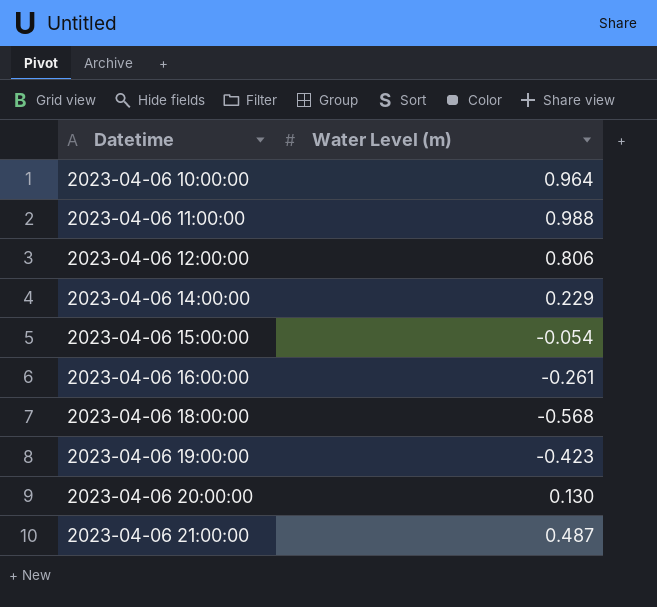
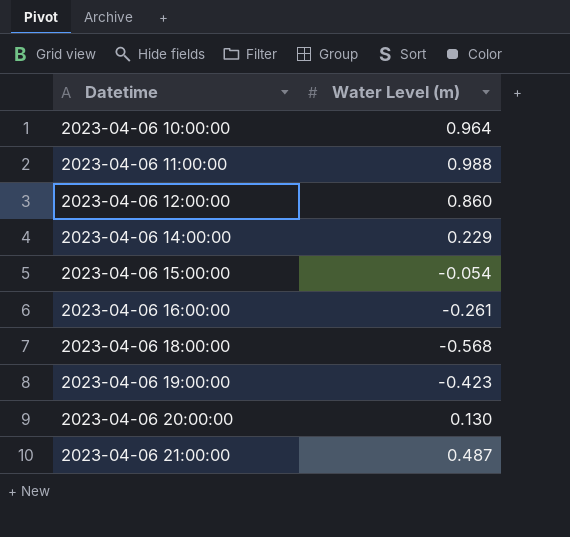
2023-04-06 12:00:00 | Water Level (m): 0.806 -> 0.860

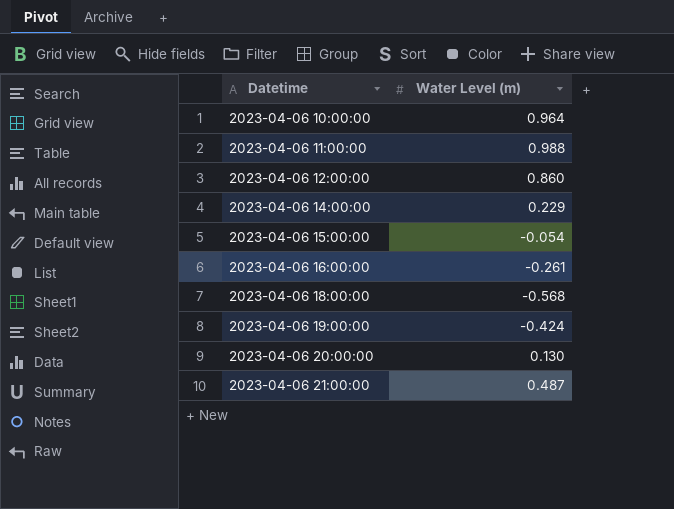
2023-04-06 19:00:00 | Water Level (m): -0.423 -> -0.424

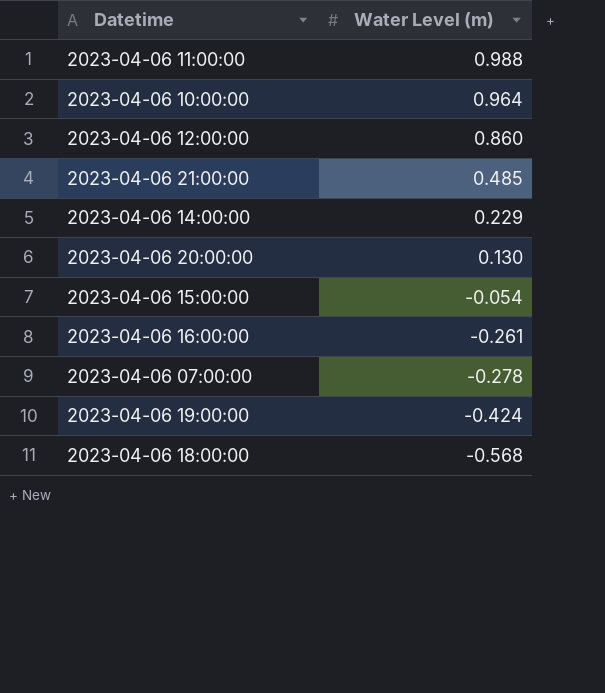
row order: Datetime ascending -> Water Level (m) descending
2023-04-06 21:00:00 | Water Level (m): 0.487 -> 0.485
row 2023-04-06 07:00:00: none -> -0.278

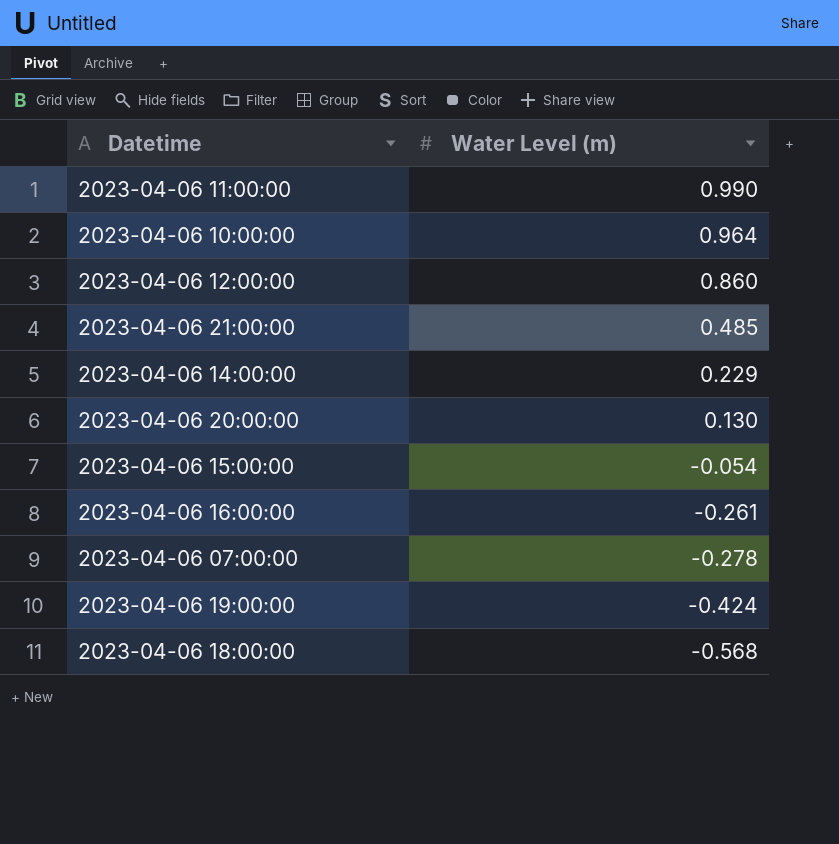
2023-04-06 11:00:00 | Water Level (m): 0.988 -> 0.990

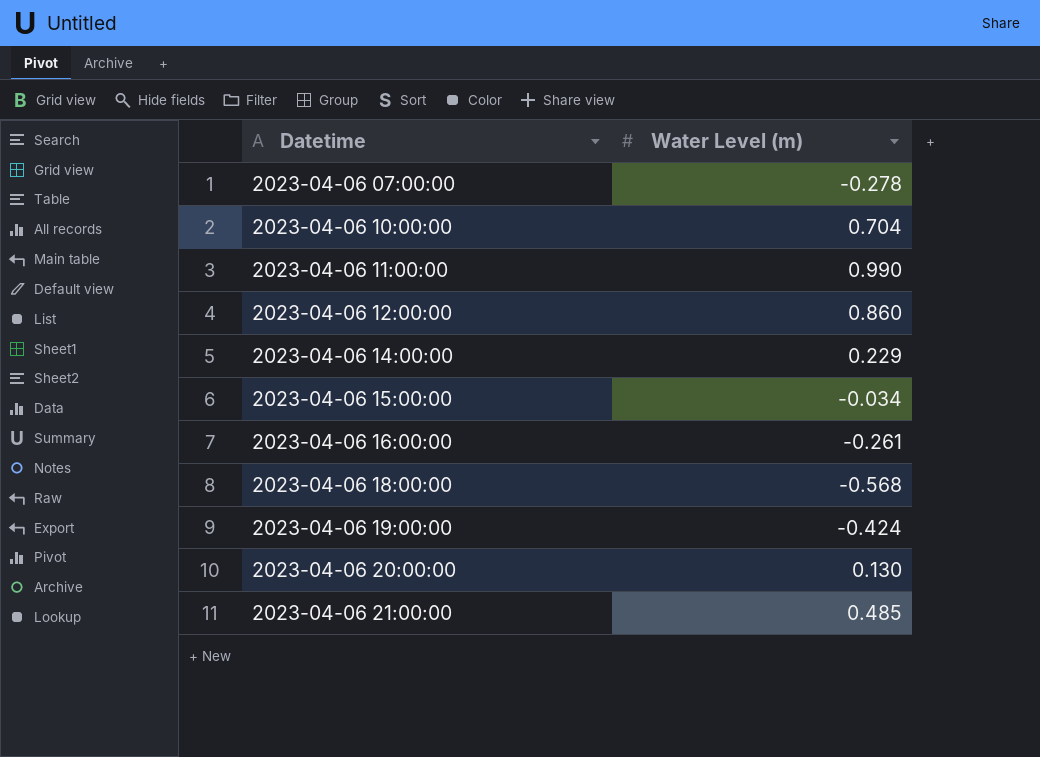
row order: Water Level (m) descending -> Datetime ascending
2023-04-06 10:00:00 | Water Level (m): 0.964 -> 0.704
2023-04-06 15:00:00 | Water Level (m): -0.054 -> -0.034

